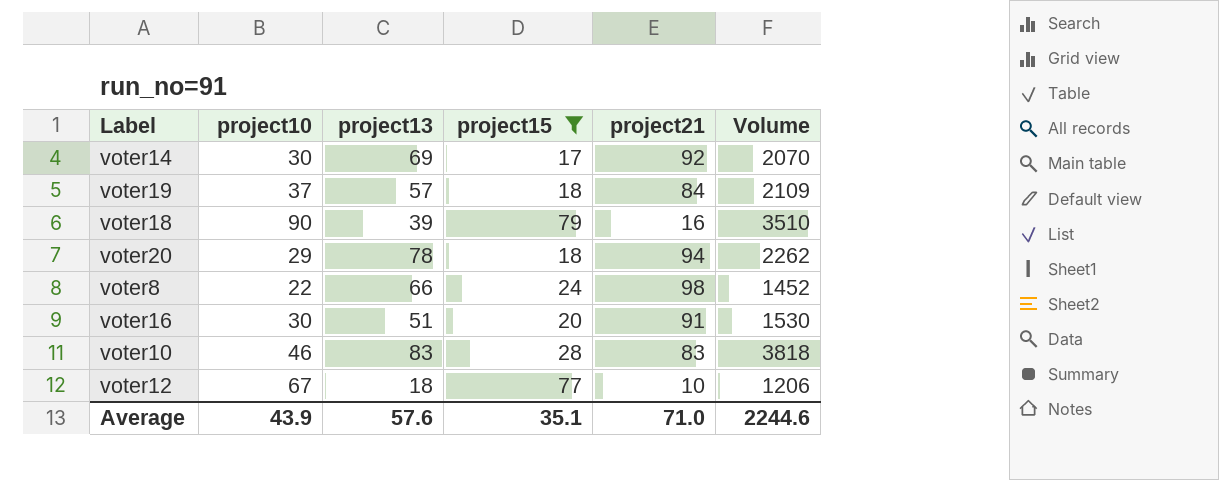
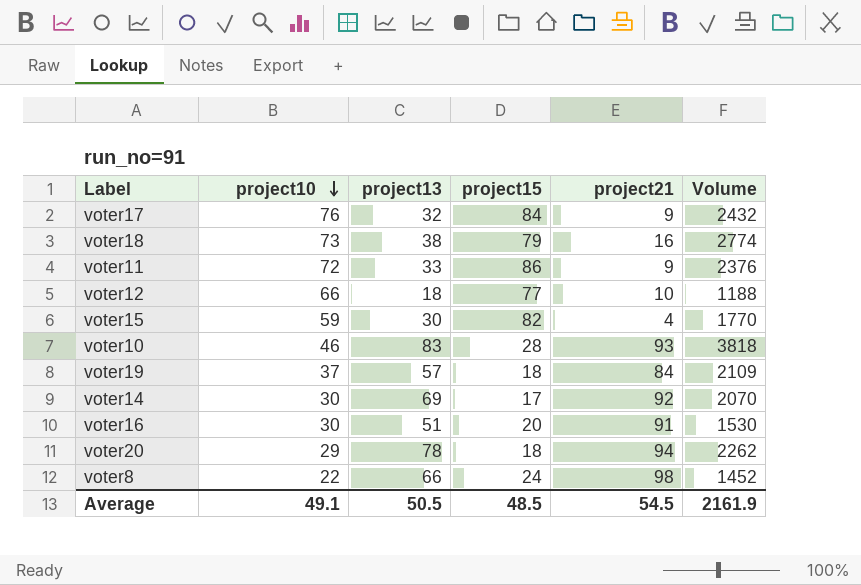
filter: project15 <= 79 -> none
row order: none -> project10 descending
voter18 | project10: 90 -> 73
voter18 | project13: 39 -> 38
voter18 | Volume: 3510 -> 2774
voter12 | project10: 67 -> 66
voter12 | Volume: 1206 -> 1188
voter10 | project21: 83 -> 93
Average | project10: 43.9 -> 49.1
Average | project13: 57.6 -> 50.5
Average | project15: 35.1 -> 48.5
Average | project21: 71.0 -> 54.5
Average | Volume: 2244.6 -> 2161.9

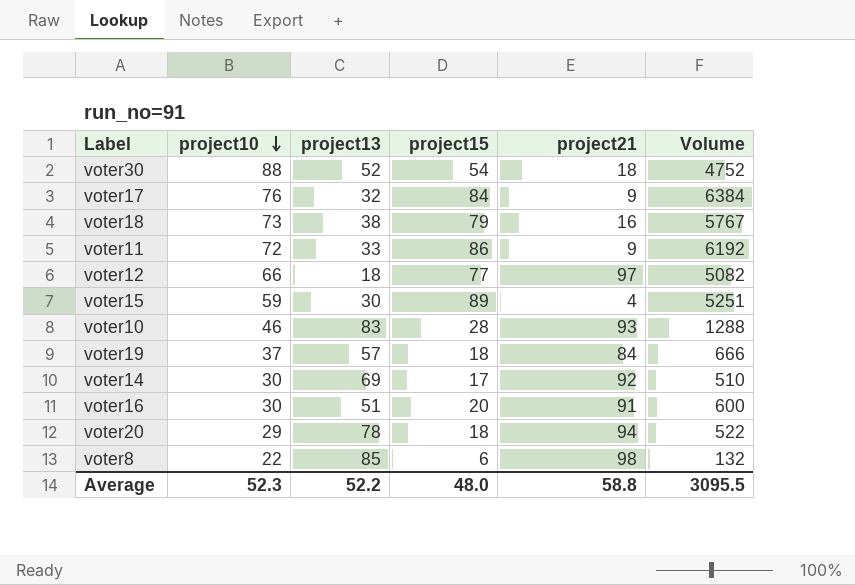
column Volume | formula: [project10] * [project13] -> [project10] * [project15]
row voter30: none -> 88 | 52 | 54 | 18 | 4752
voter12 | project21: 10 -> 97
voter15 | project15: 82 -> 89
voter8 | project13: 66 -> 85
voter8 | project15: 24 -> 6
Average | project10: 49.1 -> 52.3
Average | project13: 50.5 -> 52.2
Average | project15: 48.5 -> 48.0
Average | project21: 54.5 -> 58.8
Average | Volume: 2161.9 -> 3095.5

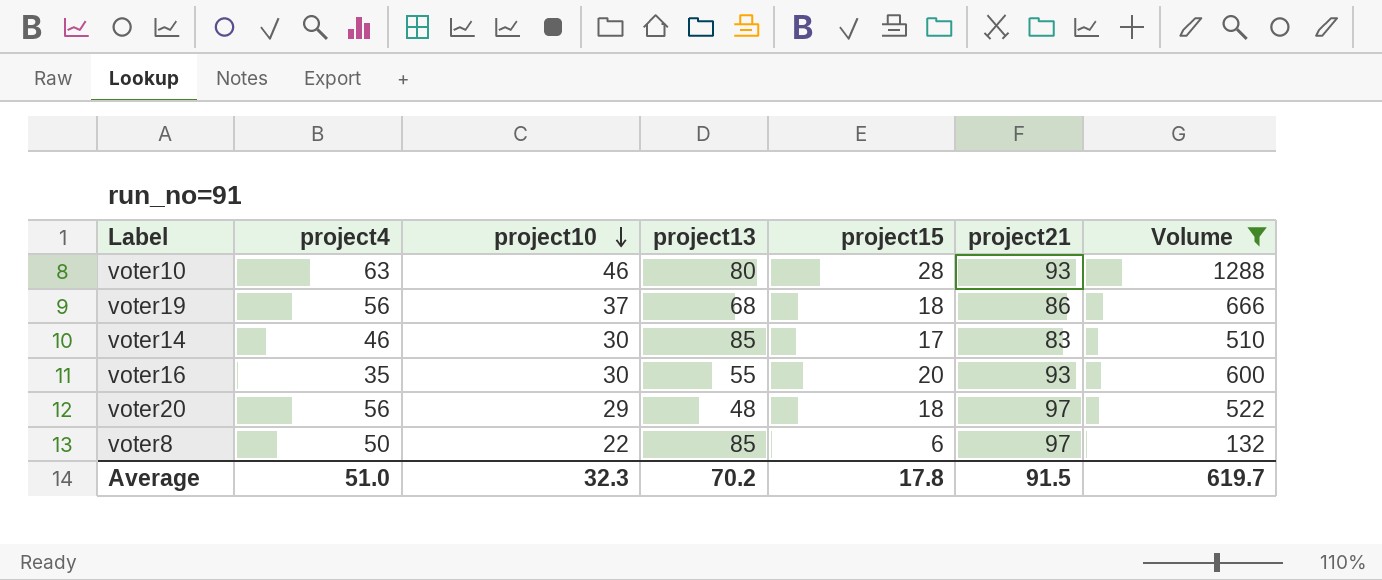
filter: none -> Volume <= 1288
column project4 | position: none -> 2
voter10 | project13: 83 -> 80
voter19 | project13: 57 -> 68
voter19 | project21: 84 -> 86
voter14 | project13: 69 -> 85
voter14 | project21: 92 -> 83
voter16 | project13: 51 -> 55
voter16 | project21: 91 -> 93
voter20 | project13: 78 -> 48
voter20 | project21: 94 -> 97
voter8 | project21: 98 -> 97
Average | project10: 52.3 -> 32.3
Average | project13: 52.2 -> 70.2
Average | project15: 48.0 -> 17.8
Average | project21: 58.8 -> 91.5
Average | Volume: 3095.5 -> 619.7

